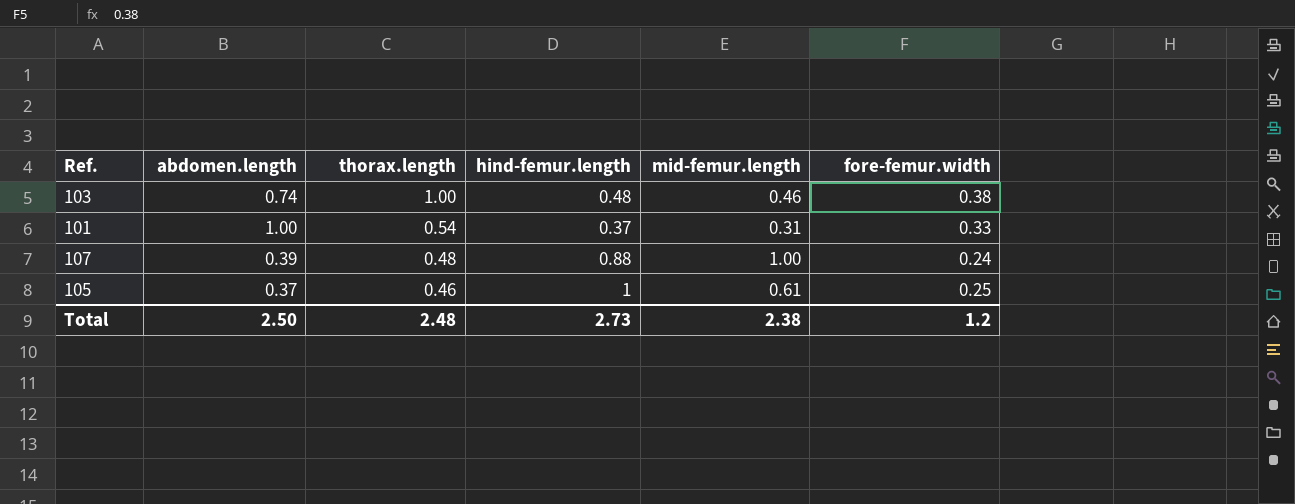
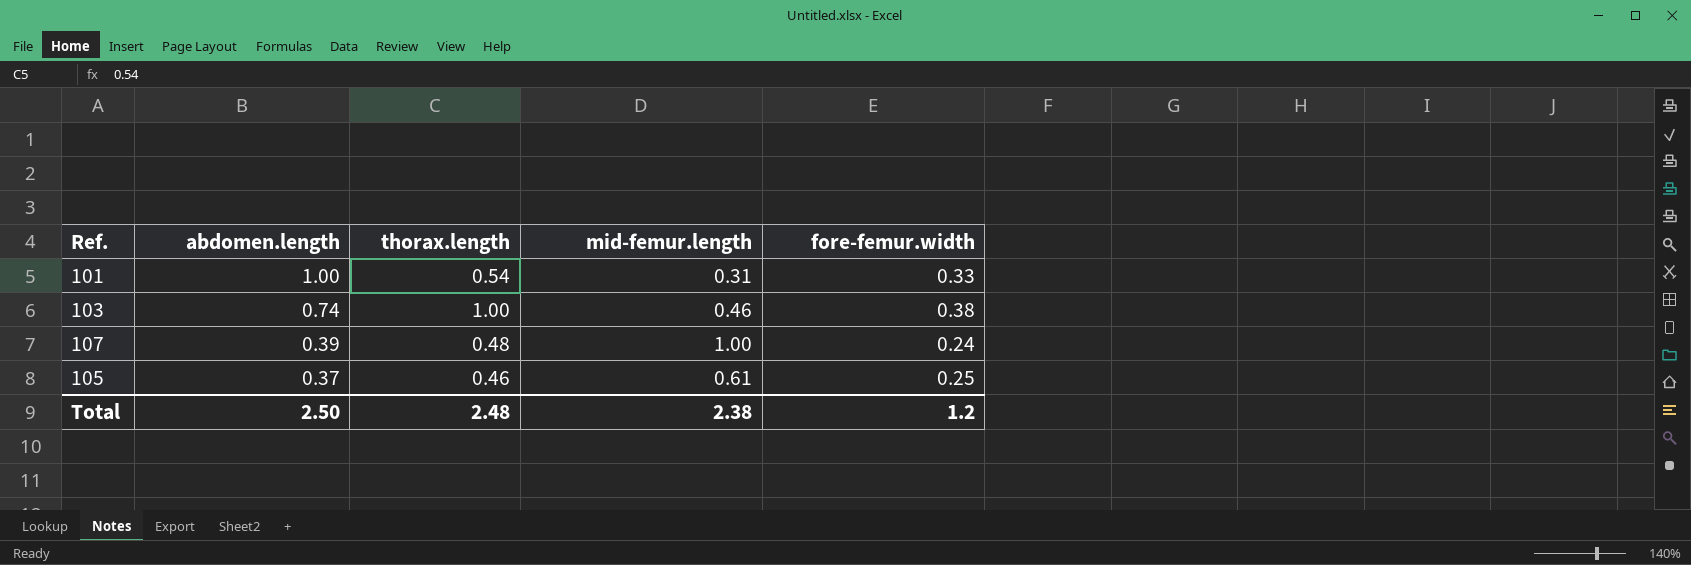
row order: thorax.length descending -> abdomen.length descending
column hind-femur.length | position: 4 -> none

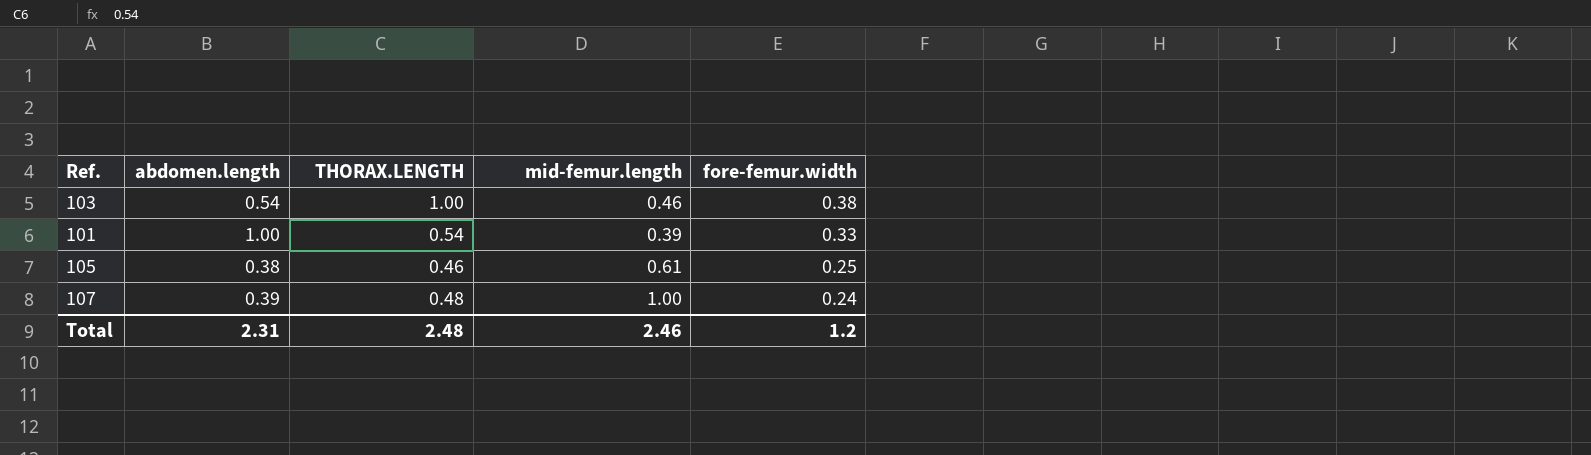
row order: abdomen.length descending -> fore-femur.width descending
column name: thorax.length -> THORAX.LENGTH
103 | abdomen.length: 0.74 -> 0.54
101 | mid-femur.length: 0.31 -> 0.39
105 | abdomen.length: 0.37 -> 0.38
Total | abdomen.length: 2.50 -> 2.31
Total | mid-femur.length: 2.38 -> 2.46

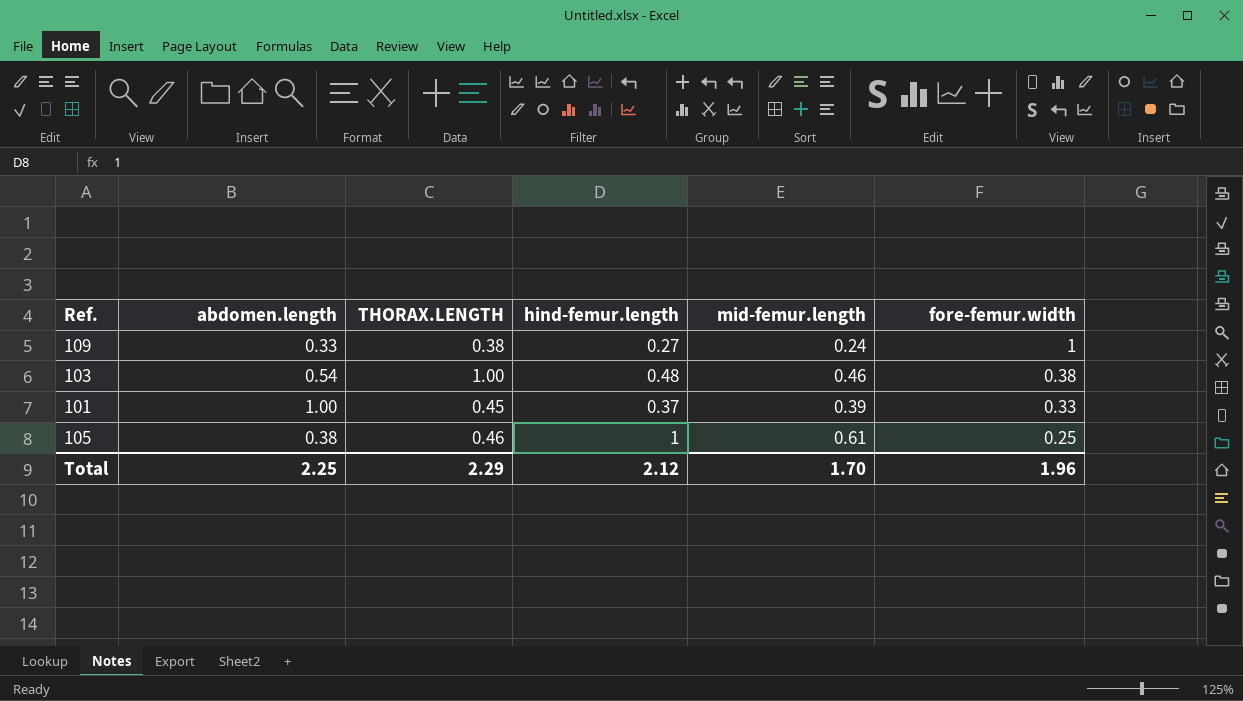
column hind-femur.length | position: none -> 4
row 107: 0.39 | 0.48 | 1.00 | 0.24 -> none
row 109: none -> 0.33 | 0.38 | 0.27 | 0.24 | 1
101 | THORAX.LENGTH: 0.54 -> 0.45
Total | abdomen.length: 2.31 -> 2.25
Total | THORAX.LENGTH: 2.48 -> 2.29
Total | mid-femur.length: 2.46 -> 1.70
Total | fore-femur.width: 1.2 -> 1.96

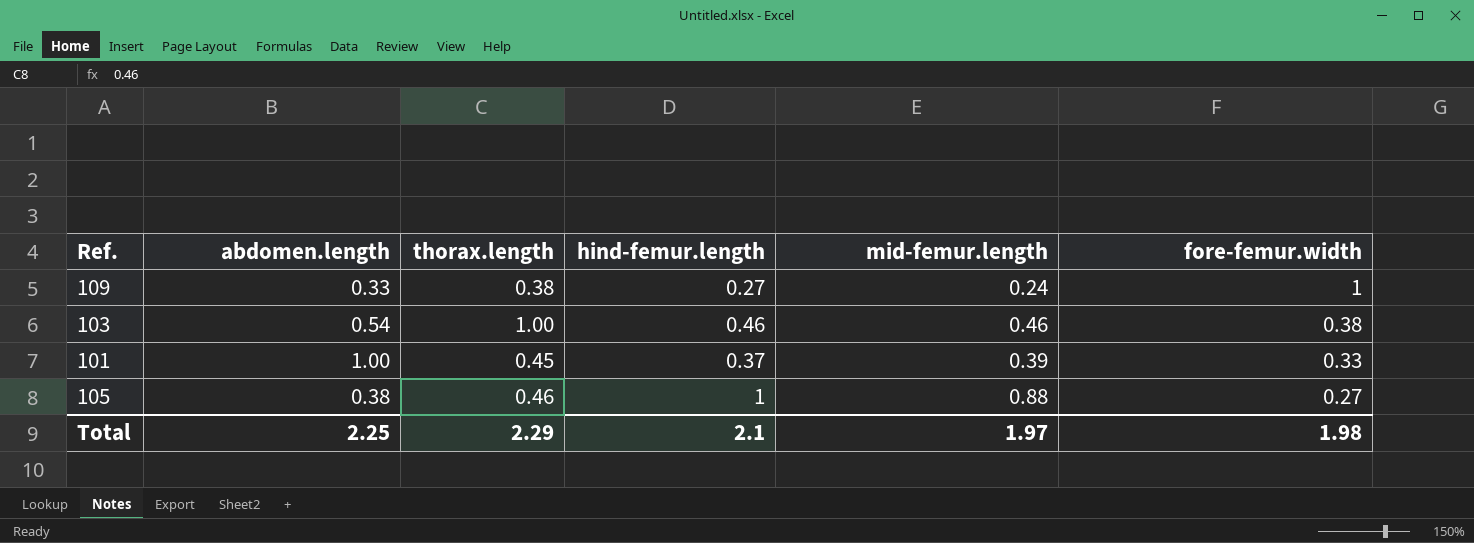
column name: THORAX.LENGTH -> thorax.length
103 | hind-femur.length: 0.48 -> 0.46
105 | mid-femur.length: 0.61 -> 0.88
105 | fore-femur.width: 0.25 -> 0.27
Total | hind-femur.length: 2.12 -> 2.1
Total | mid-femur.length: 1.70 -> 1.97
Total | fore-femur.width: 1.96 -> 1.98

